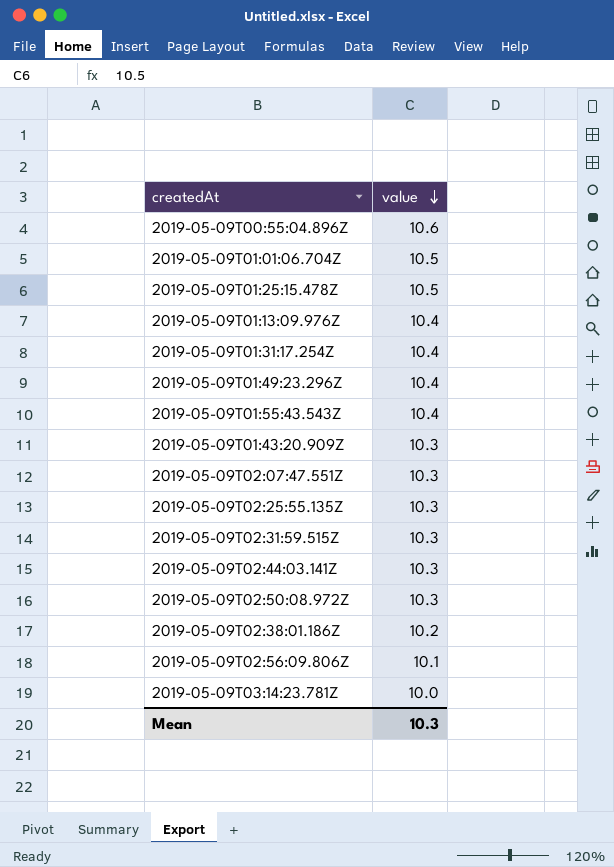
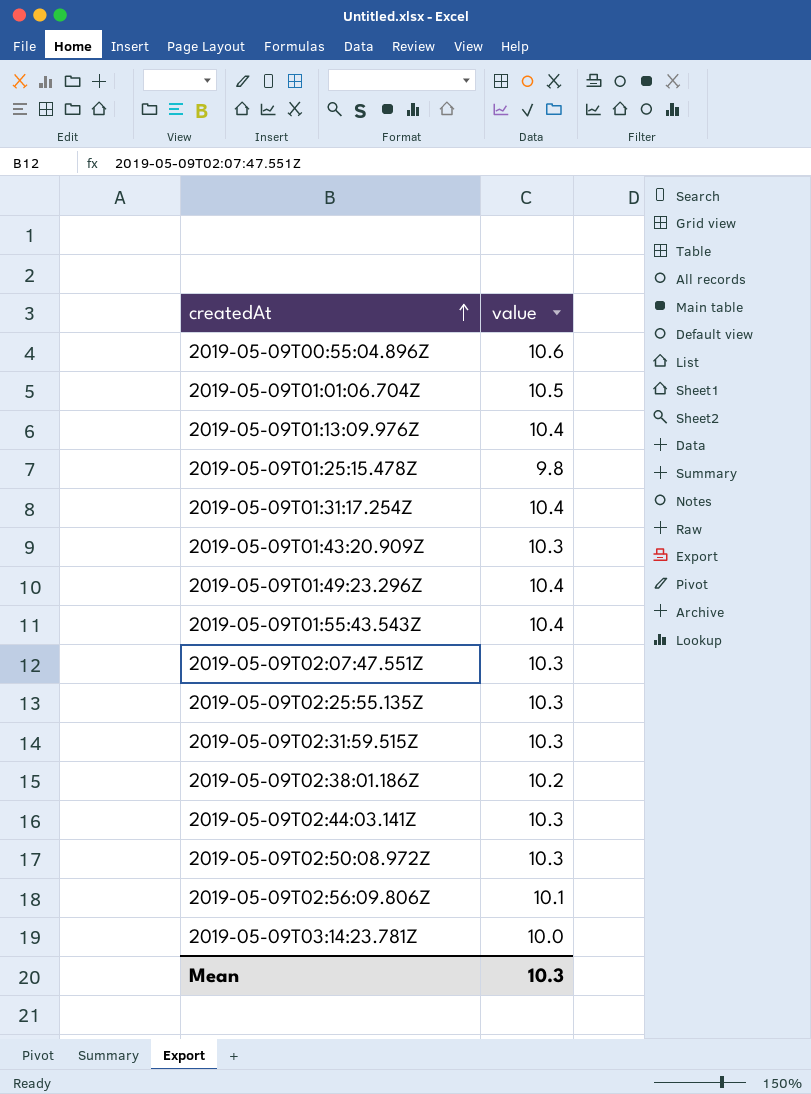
row order: value descending -> createdAt ascending
2019-05-09T01:25:15.478Z | value: 10.5 -> 9.8

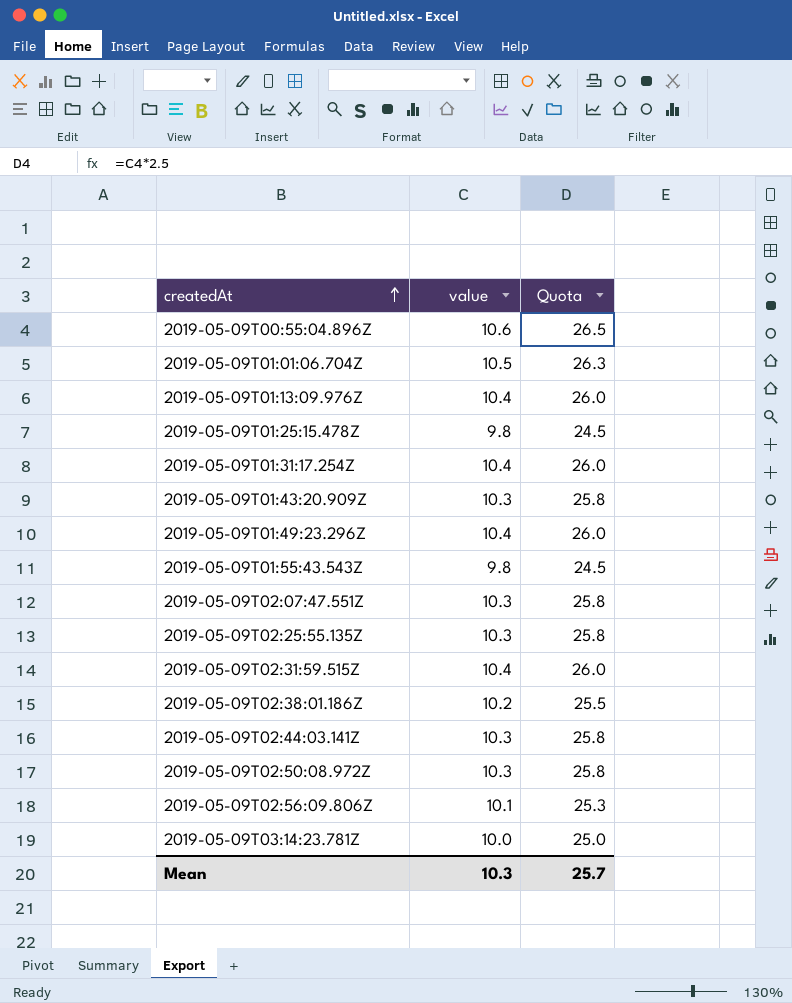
column Quota | formula: none -> [value] * 2.5
2019-05-09T01:55:43.543Z | value: 10.4 -> 9.8
2019-05-09T02:31:59.515Z | value: 10.3 -> 10.4

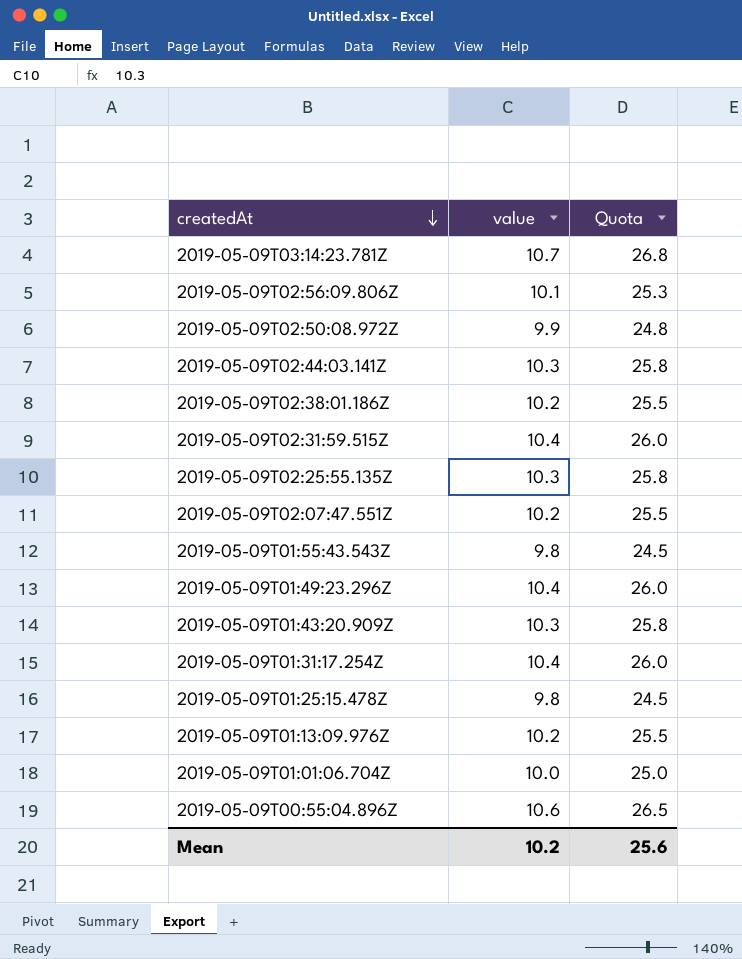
row order: createdAt ascending -> createdAt descending
2019-05-09T03:14:23.781Z | value: 10.0 -> 10.7
2019-05-09T03:14:23.781Z | Quota: 25.0 -> 26.8
2019-05-09T02:50:08.972Z | value: 10.3 -> 9.9
2019-05-09T02:50:08.972Z | Quota: 25.8 -> 24.8
2019-05-09T02:07:47.551Z | value: 10.3 -> 10.2
2019-05-09T02:07:47.551Z | Quota: 25.8 -> 25.5
2019-05-09T01:13:09.976Z | value: 10.4 -> 10.2
2019-05-09T01:13:09.976Z | Quota: 26.0 -> 25.5
2019-05-09T01:01:06.704Z | value: 10.5 -> 10.0
2019-05-09T01:01:06.704Z | Quota: 26.3 -> 25.0
Mean | value: 10.3 -> 10.2
Mean | Quota: 25.7 -> 25.6

